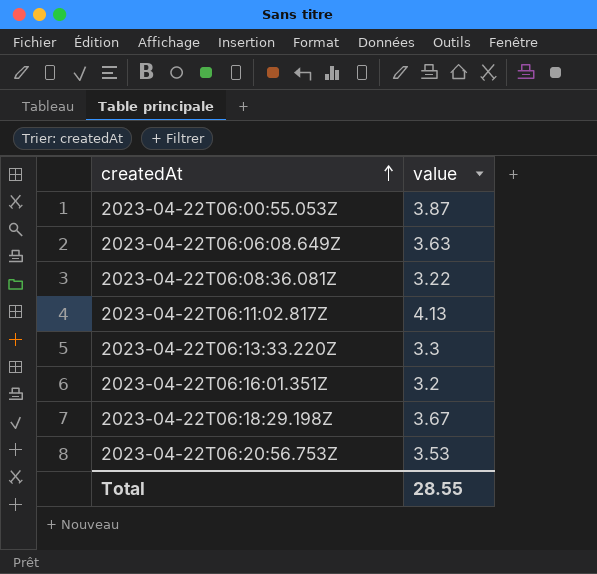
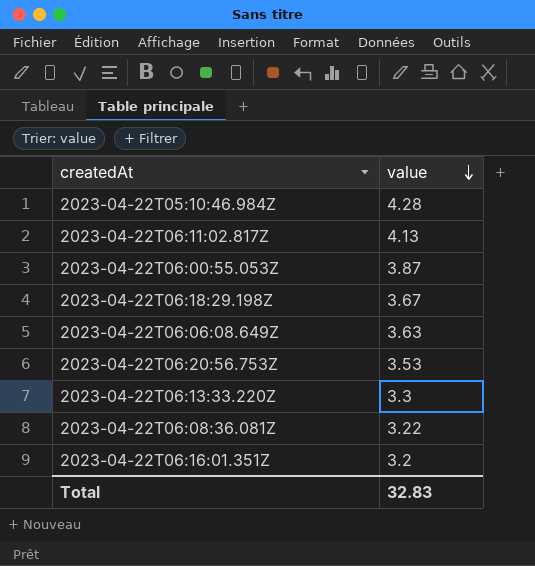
row order: createdAt ascending -> value descending
row 2023-04-22T05:10:46.984Z: none -> 4.28
Total | value: 28.55 -> 32.83

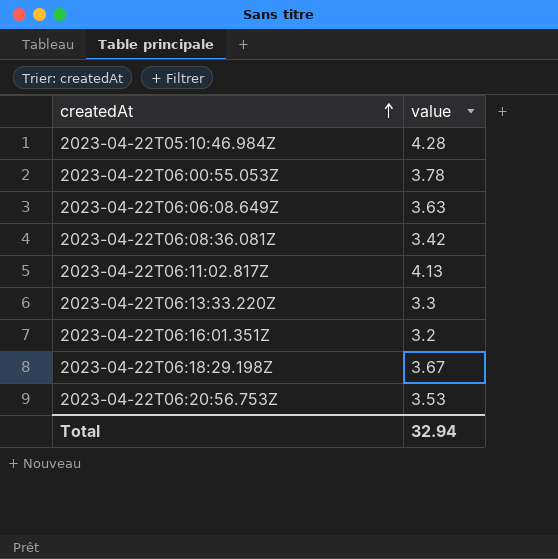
row order: value descending -> createdAt ascending
2023-04-22T06:00:55.053Z | value: 3.87 -> 3.78
2023-04-22T06:08:36.081Z | value: 3.22 -> 3.42
Total | value: 32.83 -> 32.94

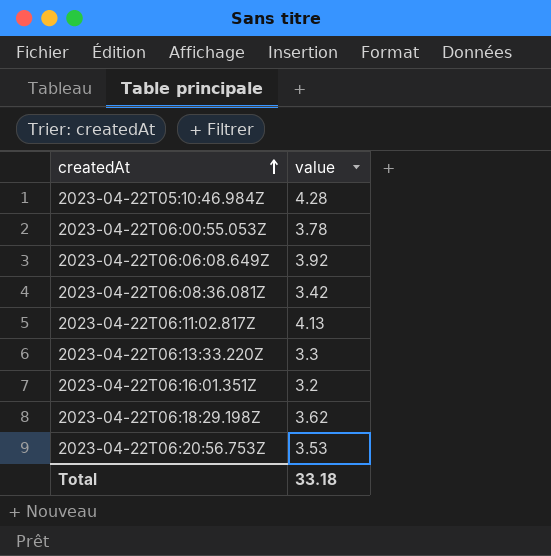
2023-04-22T06:06:08.649Z | value: 3.63 -> 3.92
2023-04-22T06:18:29.198Z | value: 3.67 -> 3.62
Total | value: 32.94 -> 33.18

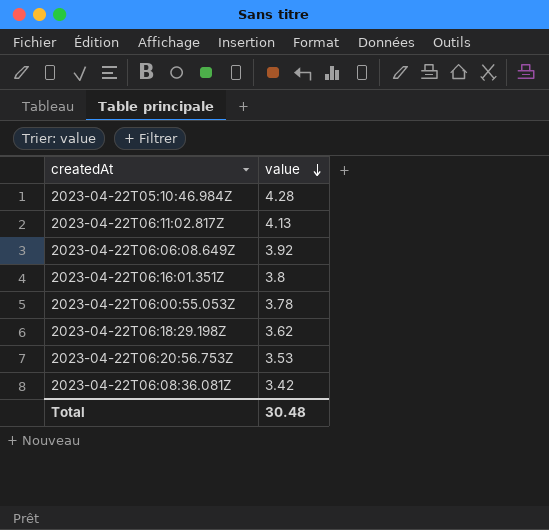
row order: createdAt ascending -> value descending
row 2023-04-22T06:13:33.220Z: 3.3 -> none
2023-04-22T06:16:01.351Z | value: 3.2 -> 3.8
Total | value: 33.18 -> 30.48

